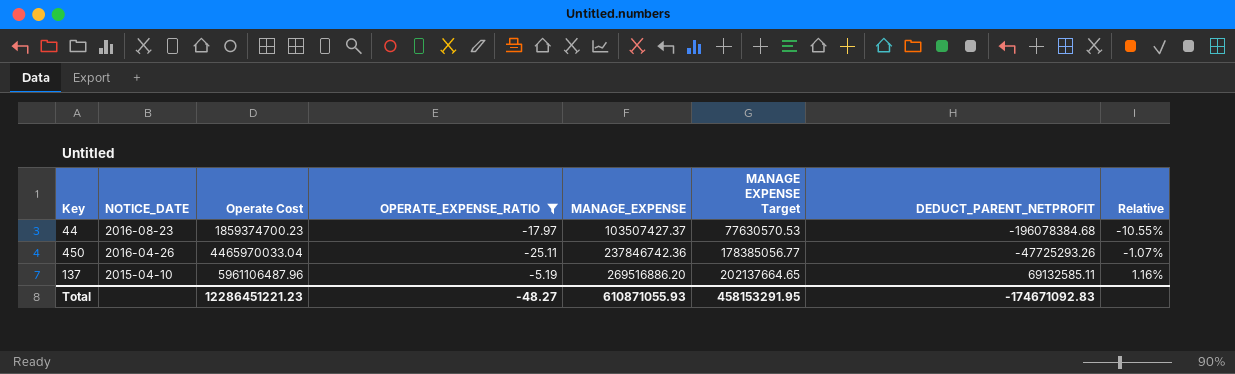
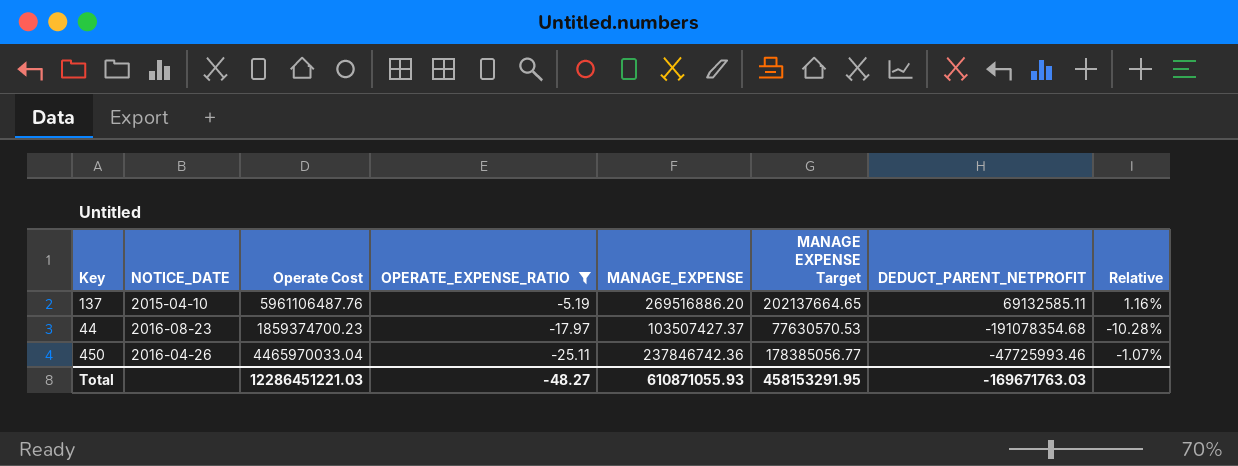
row order: NOTICE_DATE descending -> OPERATE_EXPENSE_RATIO descending
137 | Operate Cost: 5961106487.96 -> 5961106487.76
44 | DEDUCT_PARENT_NETPROFIT: -196078384.68 -> -191078354.68
44 | Relative: -10.55% -> -10.28%
450 | DEDUCT_PARENT_NETPROFIT: -47725293.26 -> -47725993.46
Total | Operate Cost: 12286451221.23 -> 12286451221.03
Total | DEDUCT_PARENT_NETPROFIT: -174671092.83 -> -169671763.03

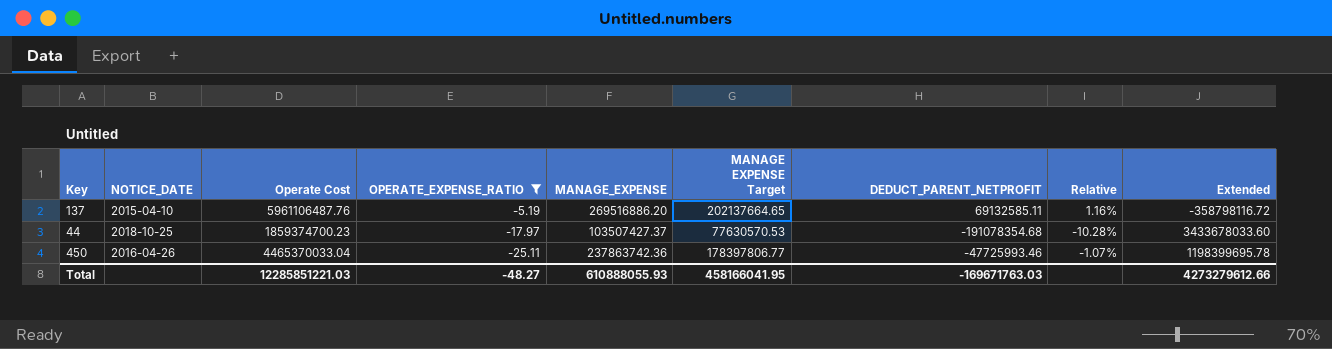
column Extended | formula: none -> [OPERATE_EXPENSE_RATIO] * [DEDUCT_PARENT_NETPROFIT]
44 | NOTICE_DATE: 2016-08-23 -> 2018-10-25
450 | Operate Cost: 4465970033.04 -> 4465370033.04
450 | MANAGE_EXPENSE: 237846742.36 -> 237863742.36
450 | MANAGE EXPENSE Target: 178385056.77 -> 178397806.77
Total | Operate Cost: 12286451221.03 -> 12285851221.03
Total | MANAGE_EXPENSE: 610871055.93 -> 610888055.93
Total | MANAGE EXPENSE Target: 458153291.95 -> 458166041.95

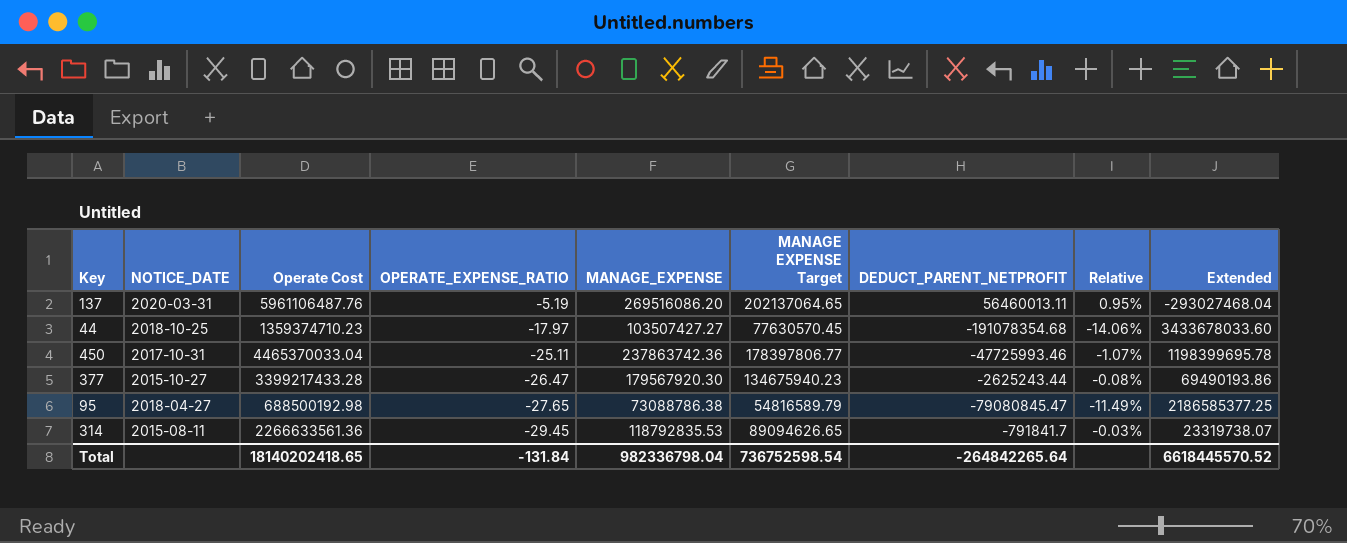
filter: OPERATE_EXPENSE_RATIO >= -25.11 -> none
137 | NOTICE_DATE: 2015-04-10 -> 2020-03-31
137 | MANAGE_EXPENSE: 269516886.20 -> 269516086.20
137 | MANAGE EXPENSE Target: 202137664.65 -> 202137064.65
137 | DEDUCT_PARENT_NETPROFIT: 69132585.11 -> 56460013.11
137 | Relative: 1.16% -> 0.95%
137 | Extended: -358798116.72 -> -293027468.04
44 | Operate Cost: 1859374700.23 -> 1359374710.23
44 | MANAGE_EXPENSE: 103507427.37 -> 103507427.27
44 | MANAGE EXPENSE Target: 77630570.53 -> 77630570.45
44 | Relative: -10.28% -> -14.06%
450 | NOTICE_DATE: 2016-04-26 -> 2017-10-31
Total | Operate Cost: 12285851221.03 -> 18140202418.65
Total | OPERATE_EXPENSE_RATIO: -48.27 -> -131.84
Total | MANAGE_EXPENSE: 610888055.93 -> 982336798.04
Total | MANAGE EXPENSE Target: 458166041.95 -> 736752598.54
Total | DEDUCT_PARENT_NETPROFIT: -169671763.03 -> -264842265.64
Total | Extended: 4273279612.66 -> 6618445570.52

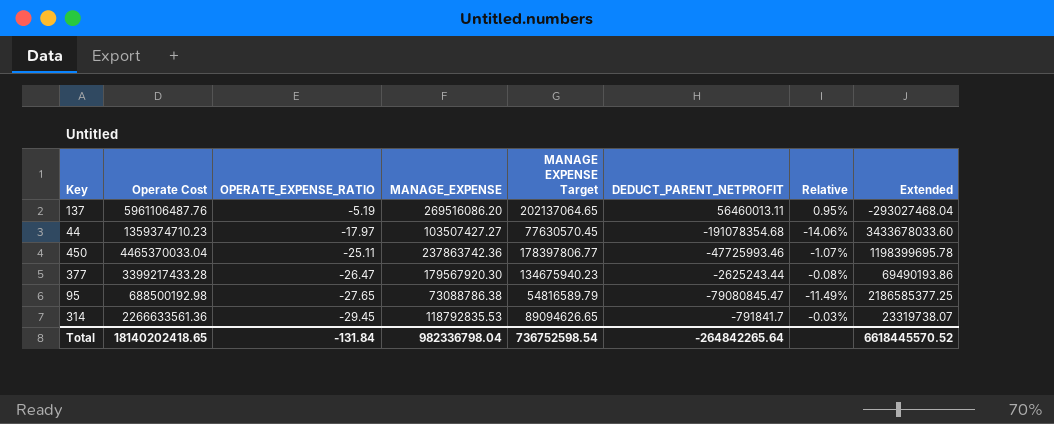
column NOTICE_DATE | position: 2 -> none

